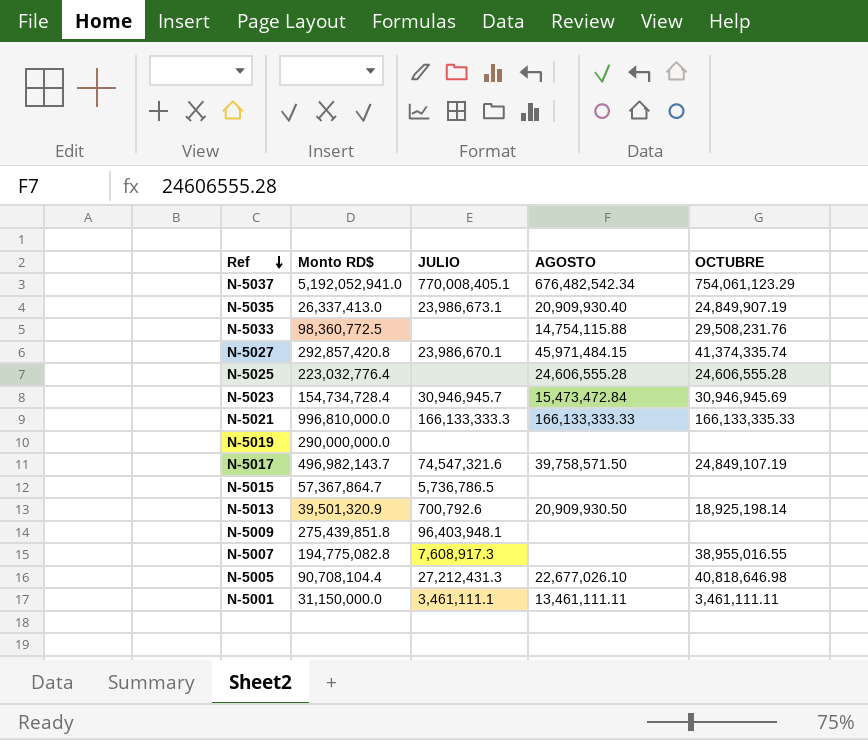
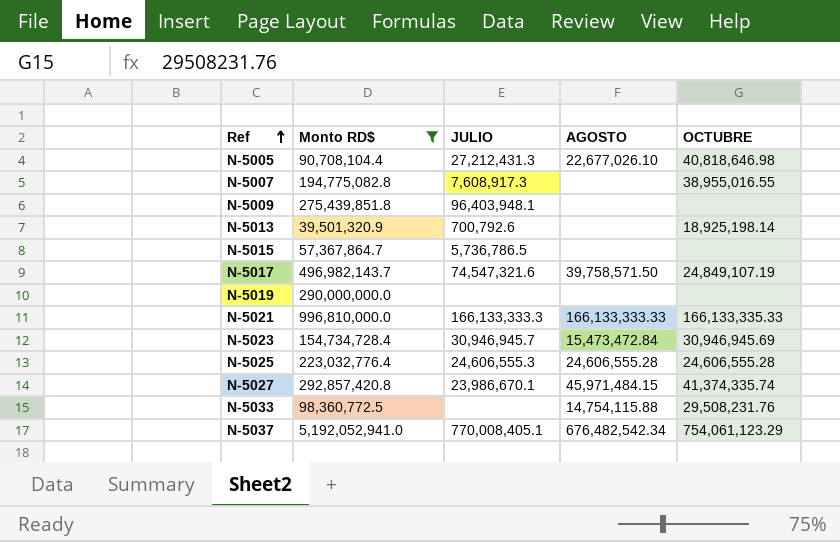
filter: none -> Monto RD$ >= 39,501,320.9
row order: Ref descending -> Ref ascending
N-5013 | AGOSTO: 20,909,930.50 -> none
N-5025 | JULIO: none -> 24,606,555.3

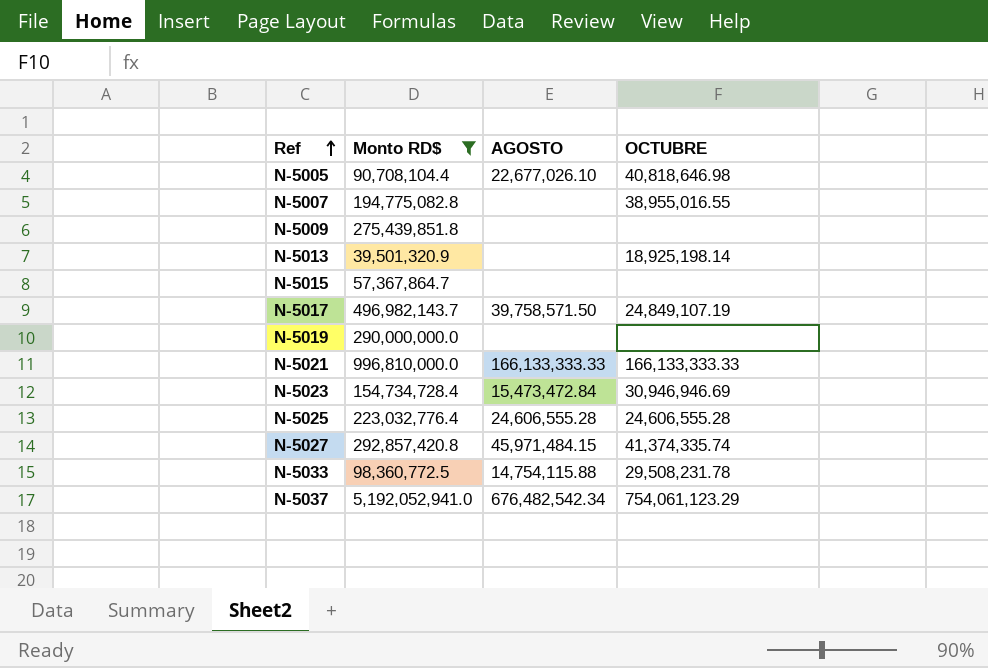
column JULIO | position: 3 -> none
N-5021 | OCTUBRE: 166,133,335.33 -> 166,133,333.33
N-5023 | OCTUBRE: 30,946,945.69 -> 30,946,946.69
N-5033 | OCTUBRE: 29,508,231.76 -> 29,508,231.78

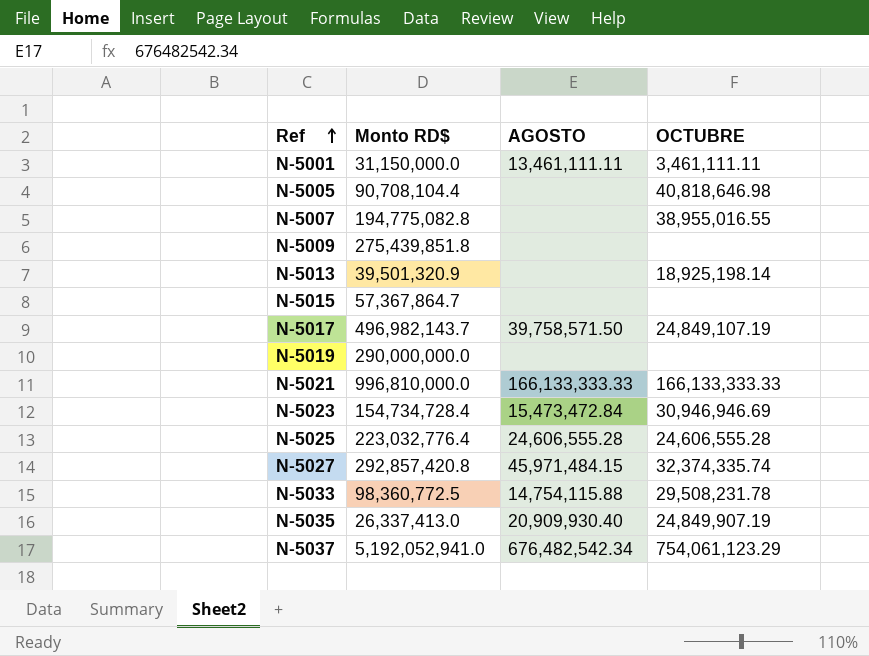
filter: Monto RD$ >= 39,501,320.9 -> none
N-5005 | AGOSTO: 22,677,026.10 -> none
N-5027 | OCTUBRE: 41,374,335.74 -> 32,374,335.74

